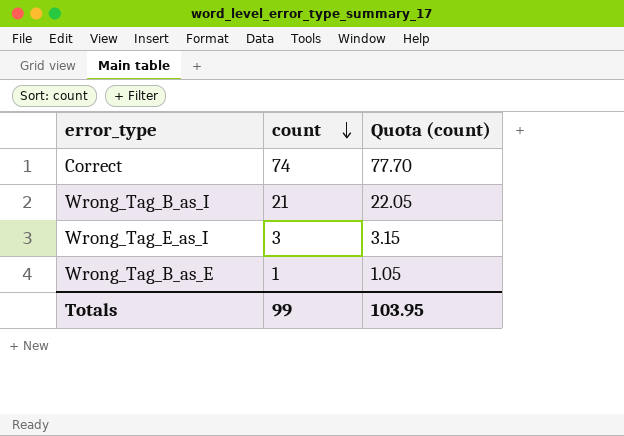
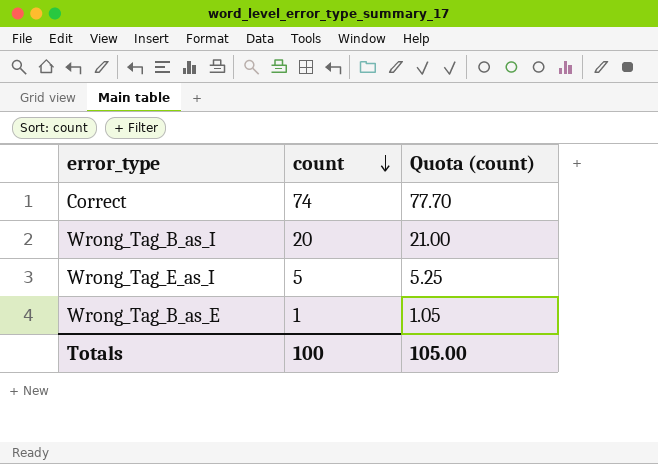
Wrong_Tag_B_as_I | count: 21 -> 20
Wrong_Tag_B_as_I | Quota (count): 22.05 -> 21.00
Wrong_Tag_E_as_I | count: 3 -> 5
Wrong_Tag_E_as_I | Quota (count): 3.15 -> 5.25
Totals | count: 99 -> 100
Totals | Quota (count): 103.95 -> 105.00

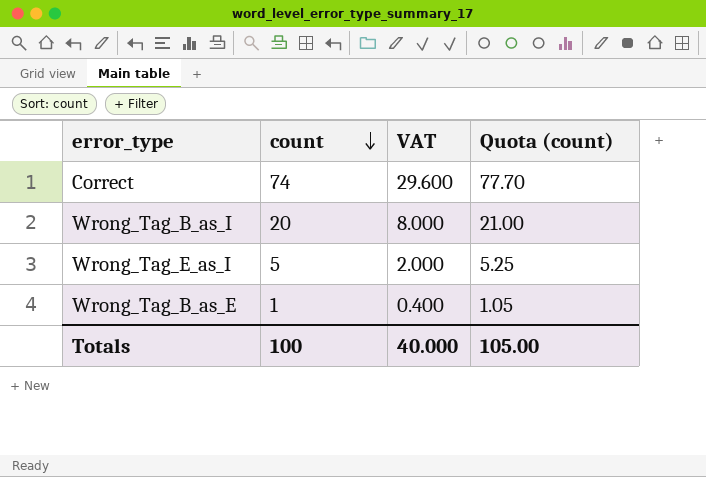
column VAT | formula: none -> [count] * 0.4

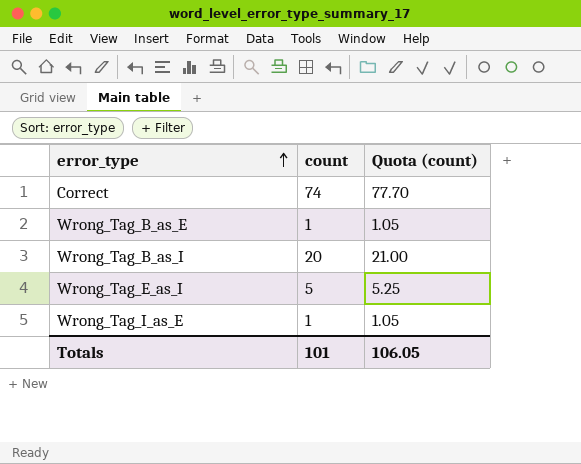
row order: count descending -> error_type ascending
column VAT | formula: [count] * 0.4 -> none
row Wrong_Tag_I_as_E: none -> 1 | 1.05
Totals | count: 100 -> 101
Totals | Quota (count): 105.00 -> 106.05

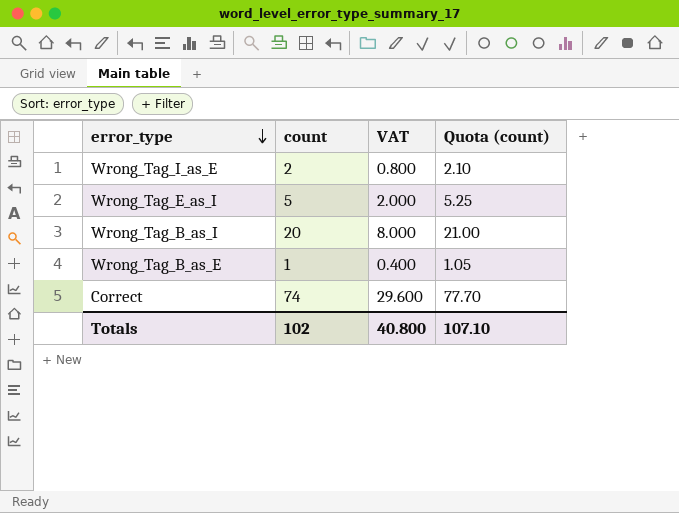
row order: error_type ascending -> error_type descending
column VAT | formula: none -> [count] * 0.4
Wrong_Tag_I_as_E | count: 1 -> 2
Wrong_Tag_I_as_E | Quota (count): 1.05 -> 2.10
Totals | count: 101 -> 102
Totals | Quota (count): 106.05 -> 107.10

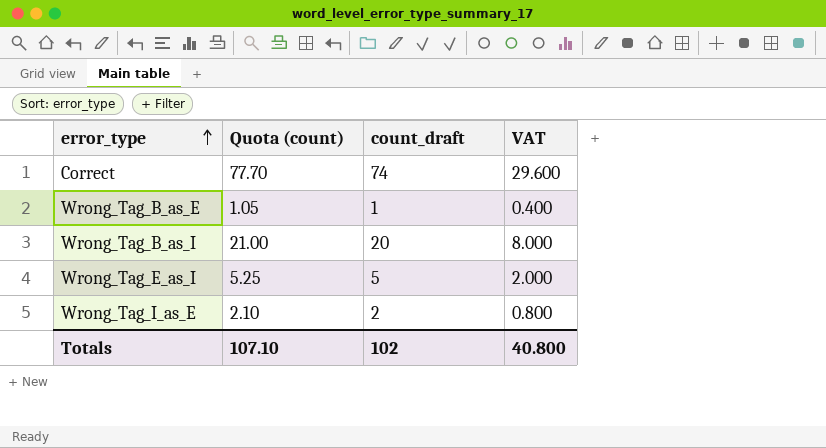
row order: error_type descending -> error_type ascending
column Quota (count) | position: 4 -> 2
column name: count -> count_draft

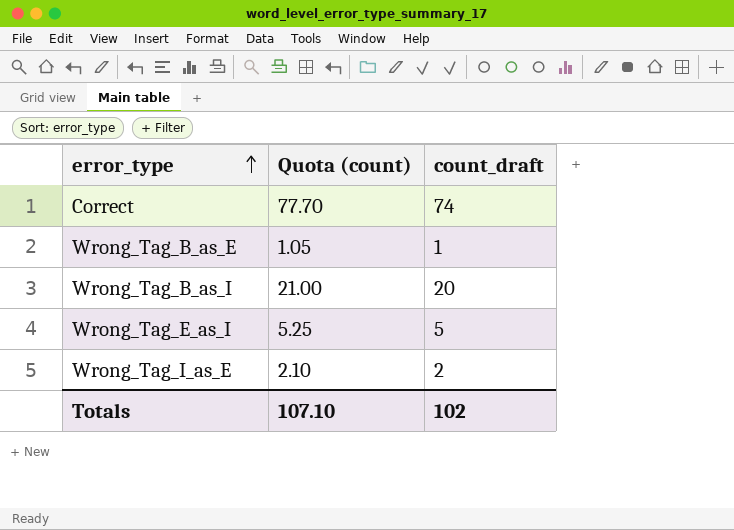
column VAT | formula: [count_draft] * 0.4 -> none

